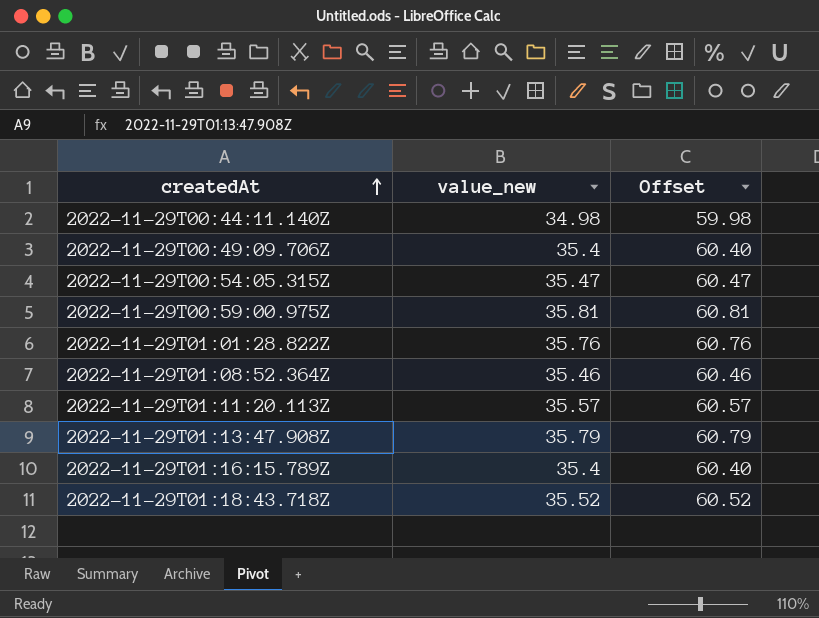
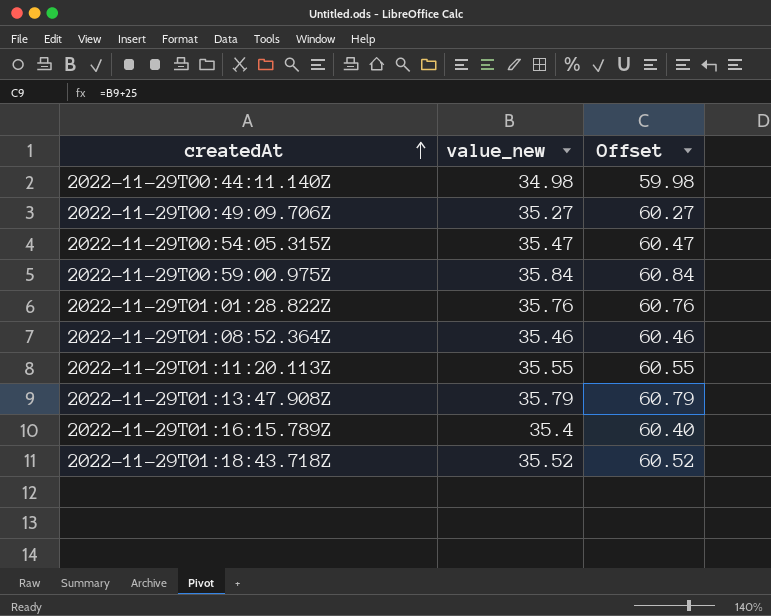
2022-11-29T00:49:09.706Z | value_new: 35.4 -> 35.27
2022-11-29T00:49:09.706Z | Offset: 60.40 -> 60.27
2022-11-29T00:59:00.975Z | value_new: 35.81 -> 35.84
2022-11-29T00:59:00.975Z | Offset: 60.81 -> 60.84
2022-11-29T01:11:20.113Z | value_new: 35.57 -> 35.55
2022-11-29T01:11:20.113Z | Offset: 60.57 -> 60.55

